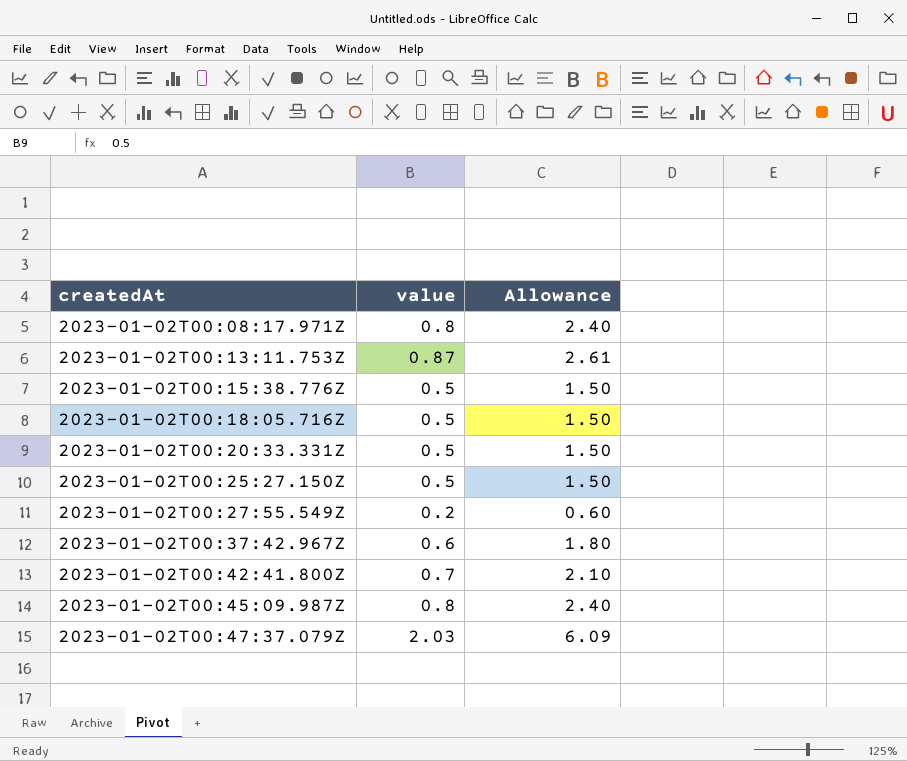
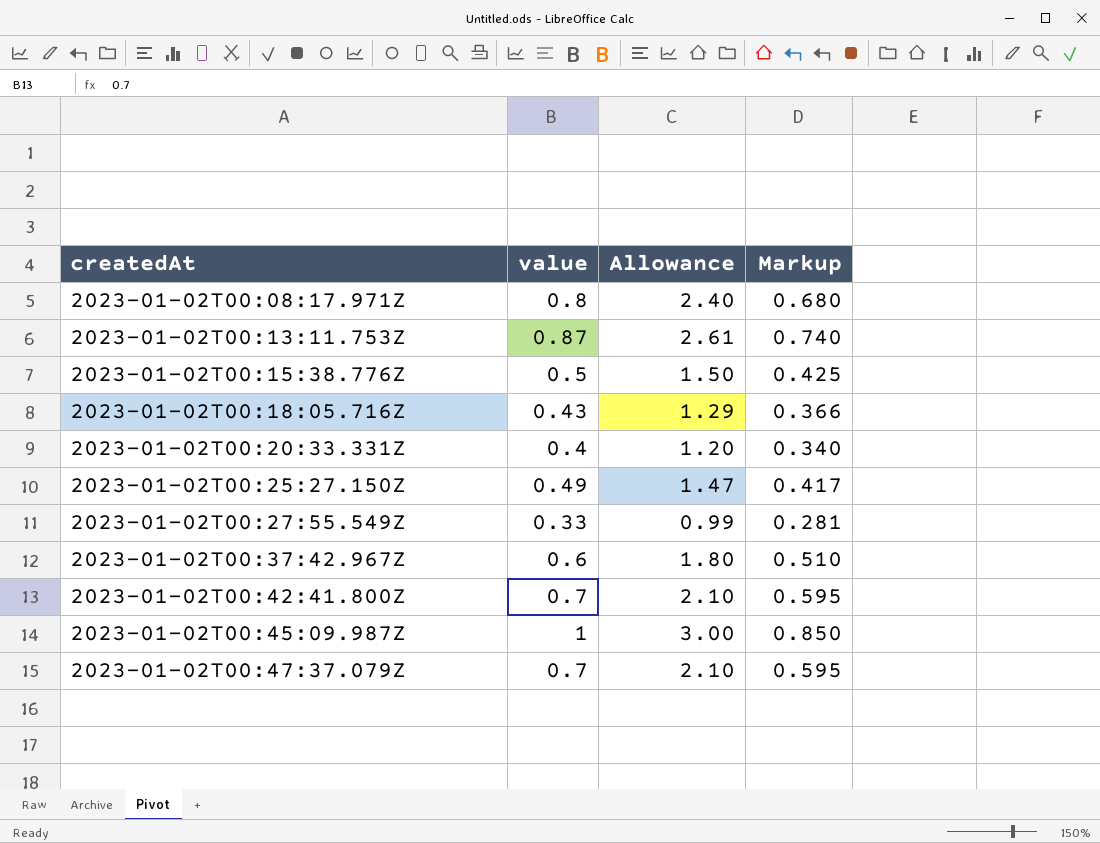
column Markup | formula: none -> [value] * 0.85
2023-01-02T00:18:05.716Z | value: 0.5 -> 0.43
2023-01-02T00:18:05.716Z | Allowance: 1.50 -> 1.29
2023-01-02T00:20:33.331Z | value: 0.5 -> 0.4
2023-01-02T00:20:33.331Z | Allowance: 1.50 -> 1.20
2023-01-02T00:25:27.150Z | value: 0.5 -> 0.49
2023-01-02T00:25:27.150Z | Allowance: 1.50 -> 1.47
2023-01-02T00:27:55.549Z | value: 0.2 -> 0.33
2023-01-02T00:27:55.549Z | Allowance: 0.60 -> 0.99
2023-01-02T00:45:09.987Z | value: 0.8 -> 1
2023-01-02T00:45:09.987Z | Allowance: 2.40 -> 3.00
2023-01-02T00:47:37.079Z | value: 2.03 -> 0.7
2023-01-02T00:47:37.079Z | Allowance: 6.09 -> 2.10

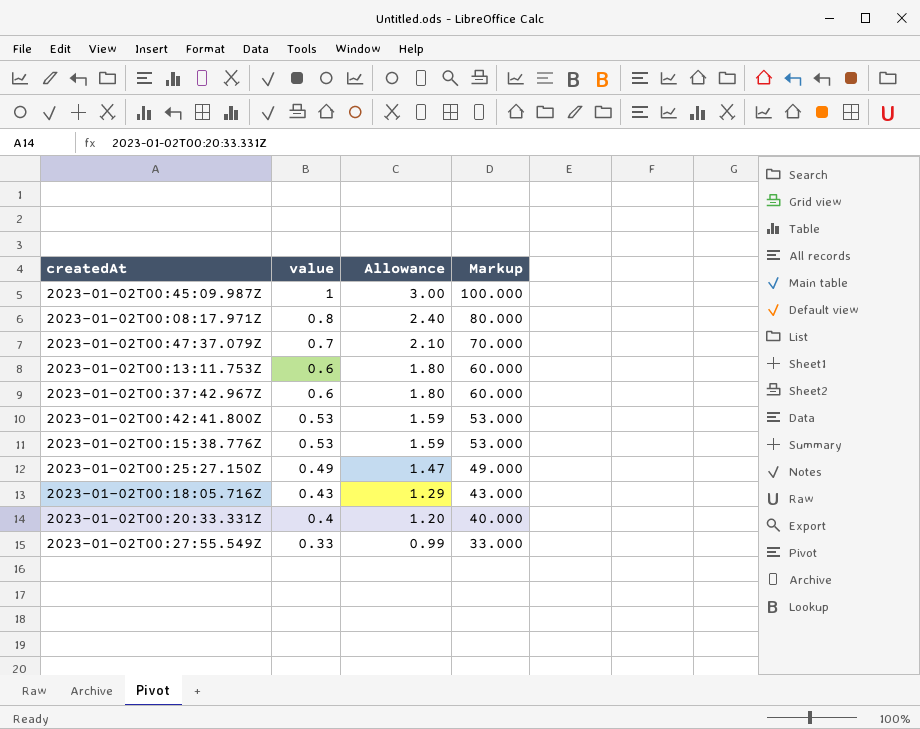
row order: createdAt ascending -> value descending
column Markup | formula: [value] * 0.85 -> [value] * 100
2023-01-02T00:13:11.753Z | value: 0.87 -> 0.6
2023-01-02T00:13:11.753Z | Allowance: 2.61 -> 1.80
2023-01-02T00:42:41.800Z | value: 0.7 -> 0.53
2023-01-02T00:42:41.800Z | Allowance: 2.10 -> 1.59
2023-01-02T00:15:38.776Z | value: 0.5 -> 0.53
2023-01-02T00:15:38.776Z | Allowance: 1.50 -> 1.59

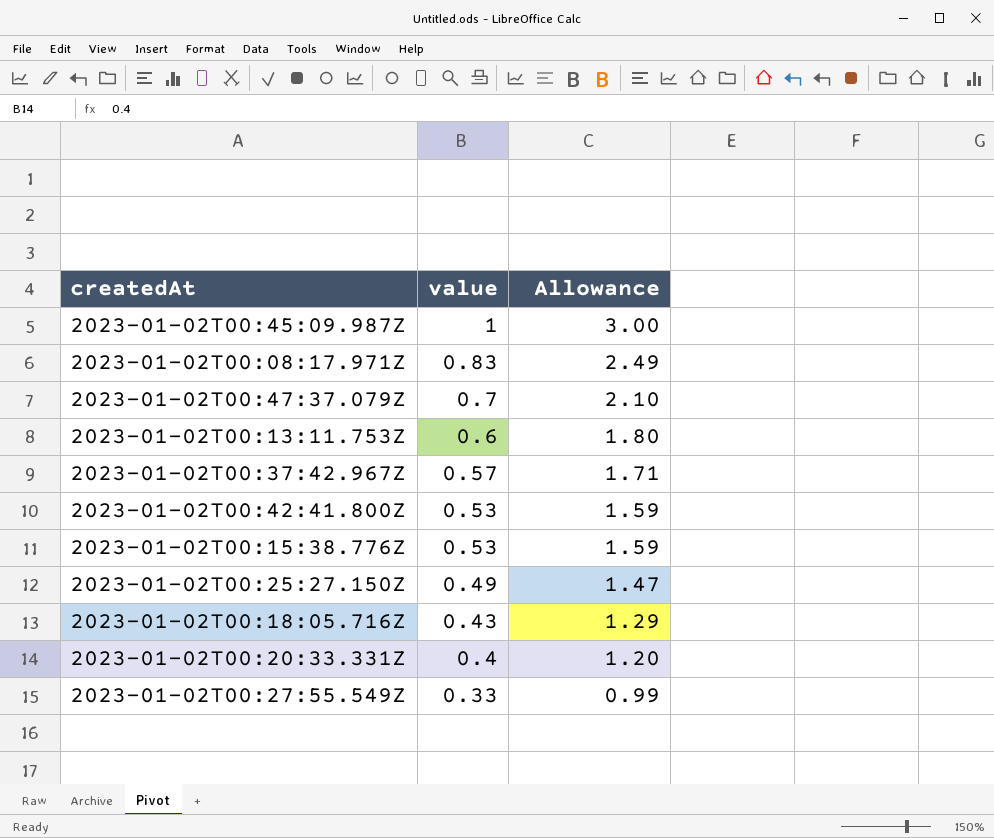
column Markup | formula: [value] * 100 -> none
2023-01-02T00:08:17.971Z | value: 0.8 -> 0.83
2023-01-02T00:08:17.971Z | Allowance: 2.40 -> 2.49
2023-01-02T00:37:42.967Z | value: 0.6 -> 0.57
2023-01-02T00:37:42.967Z | Allowance: 1.80 -> 1.71

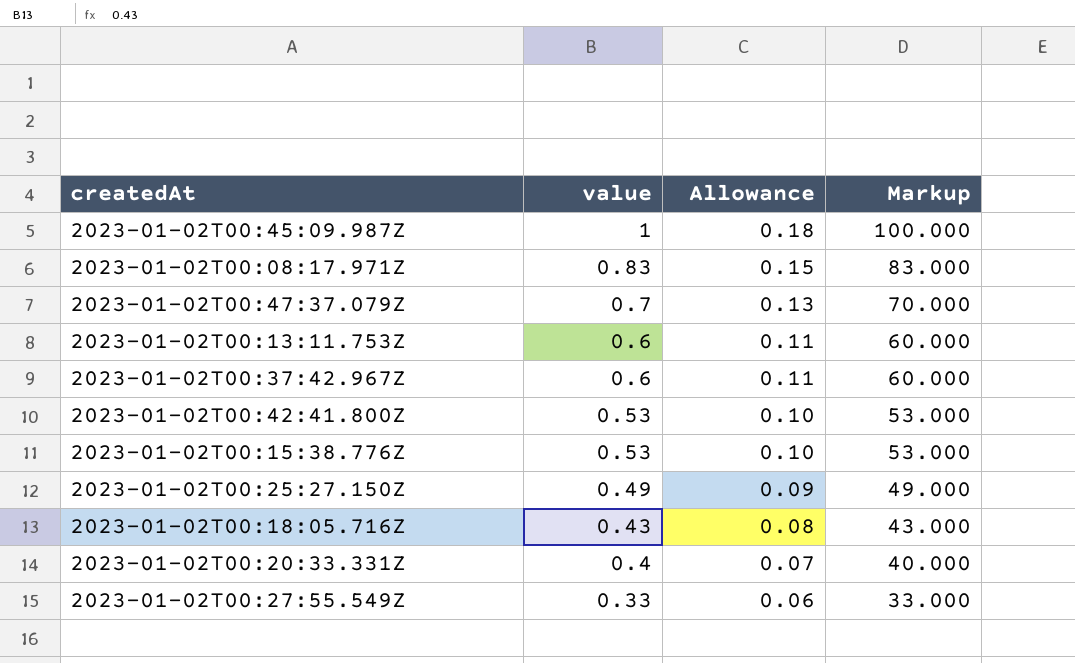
column Allowance | formula: [value] * 3 -> [value] * 0.18
column Markup | formula: none -> [value] * 100
2023-01-02T00:37:42.967Z | value: 0.57 -> 0.6

